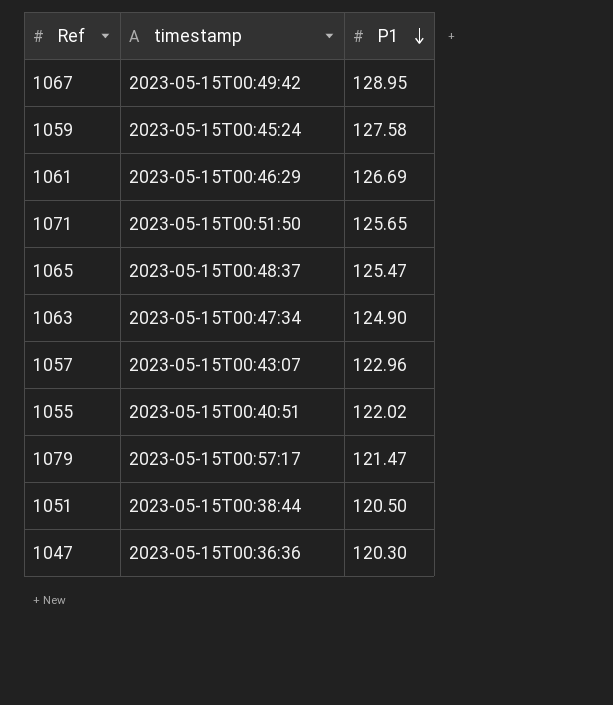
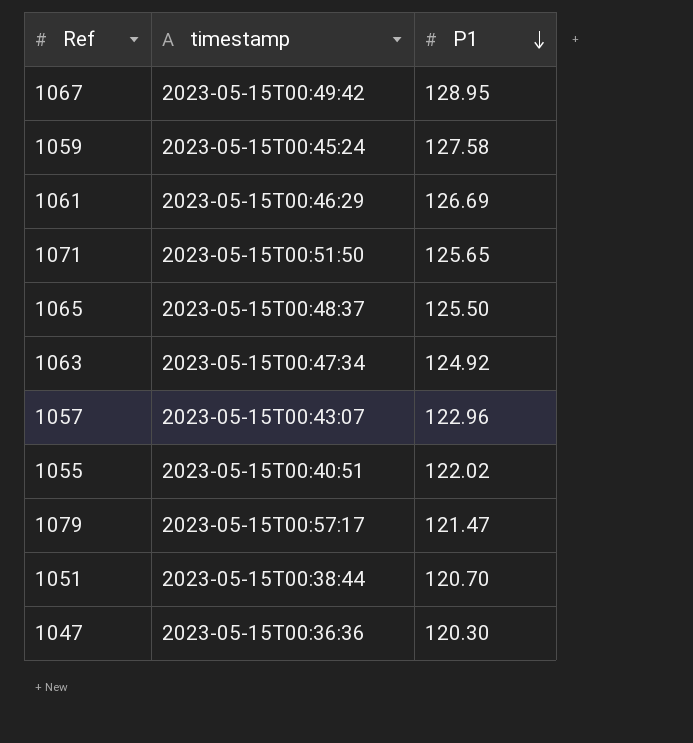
1065 | P1: 125.47 -> 125.50
1063 | P1: 124.90 -> 124.92
1051 | P1: 120.50 -> 120.70

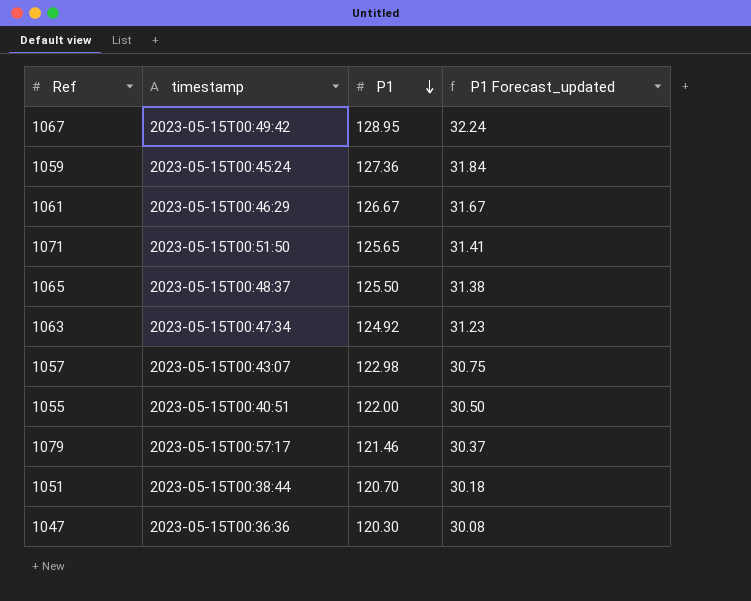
column P1 Forecast_updated | formula: none -> [P1] * 0.25
1059 | P1: 127.58 -> 127.36
1061 | P1: 126.69 -> 126.67
1057 | P1: 122.96 -> 122.98
1055 | P1: 122.02 -> 122.00
1079 | P1: 121.47 -> 121.46

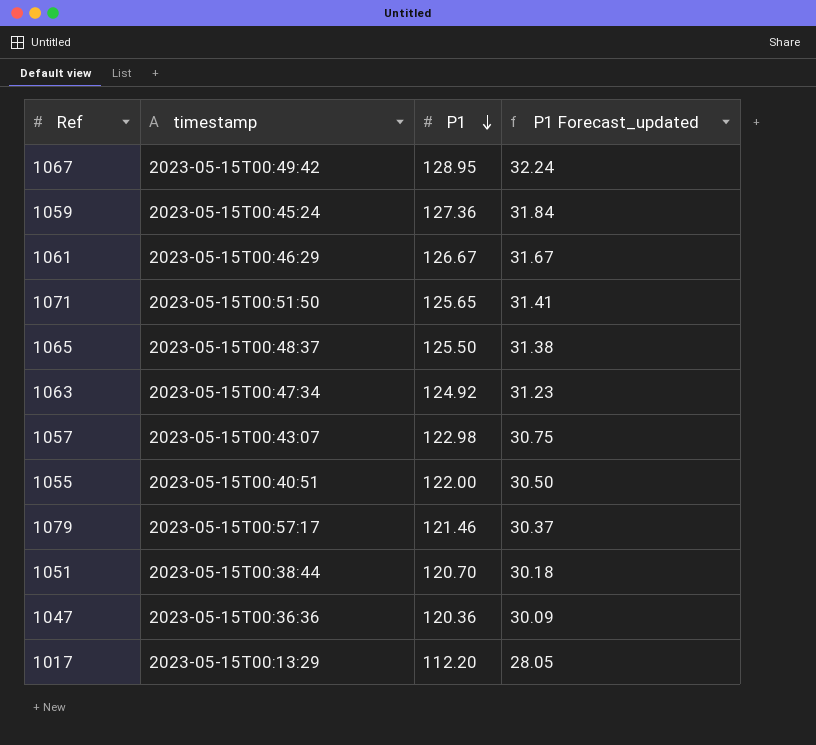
1047 | P1: 120.30 -> 120.36
1047 | P1 Forecast_updated: 30.08 -> 30.09
row 1017: none -> 2023-05-15T00:13:29 | 112.20 | 28.05

